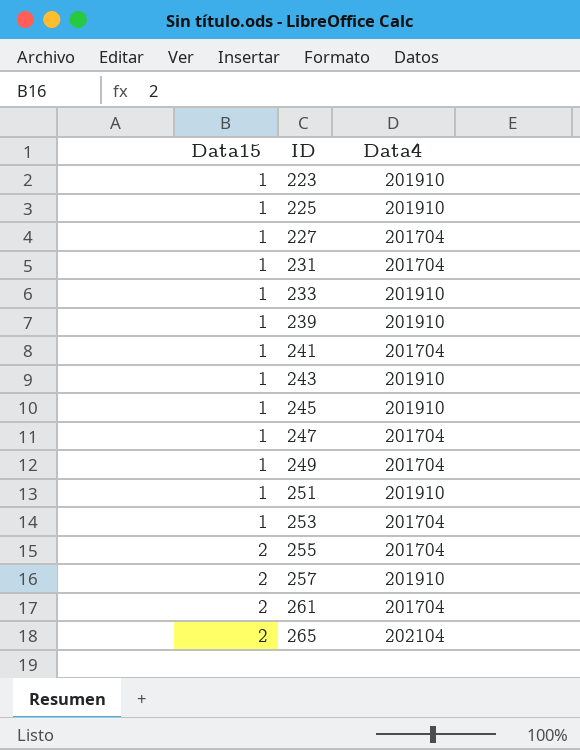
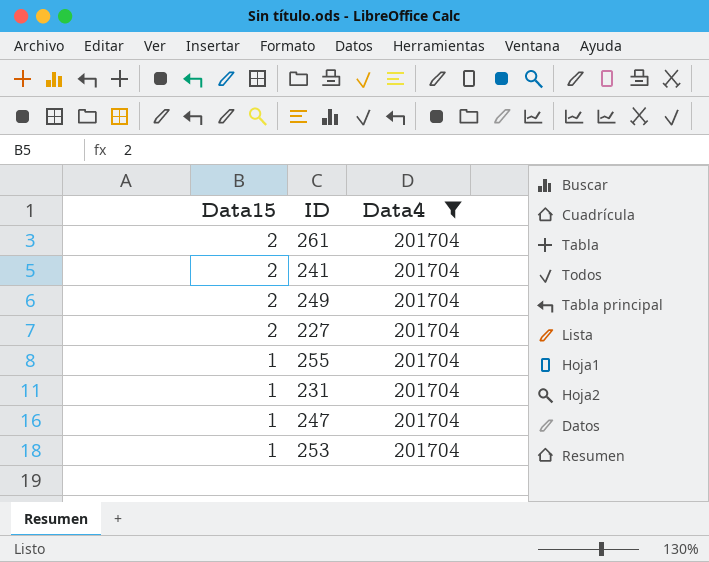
filter: none -> Data4 = 201704
row order: Data15 ascending -> Data15 descending
241 | Data15: 1 -> 2
249 | Data15: 1 -> 2
227 | Data15: 1 -> 2
255 | Data15: 2 -> 1

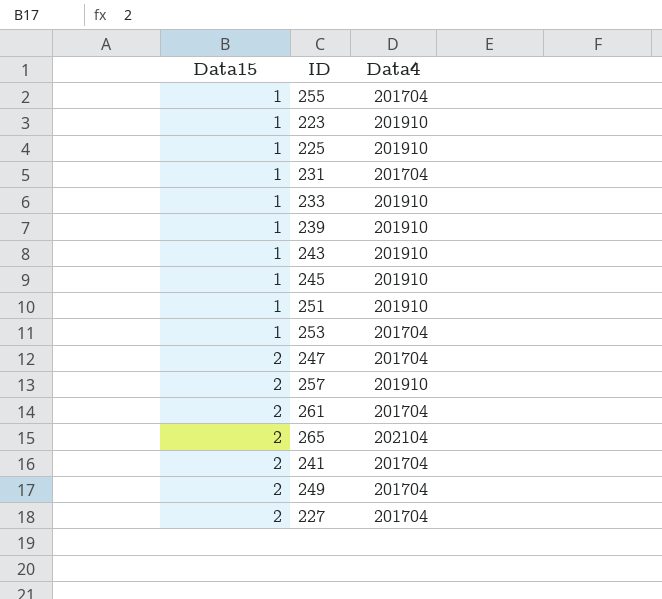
filter: Data4 = 201704 -> none
row order: Data15 descending -> Data15 ascending
247 | Data15: 1 -> 2

